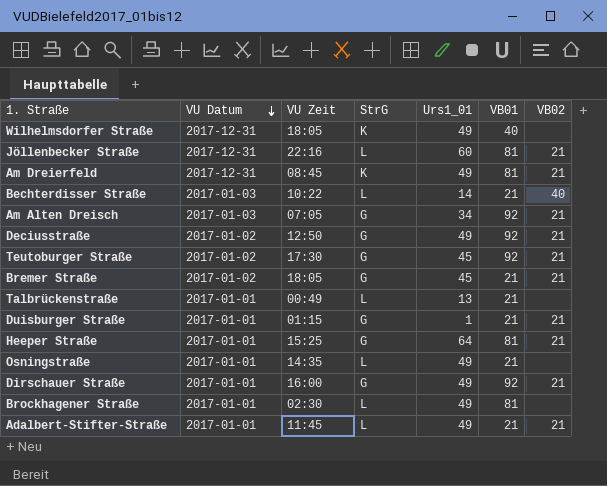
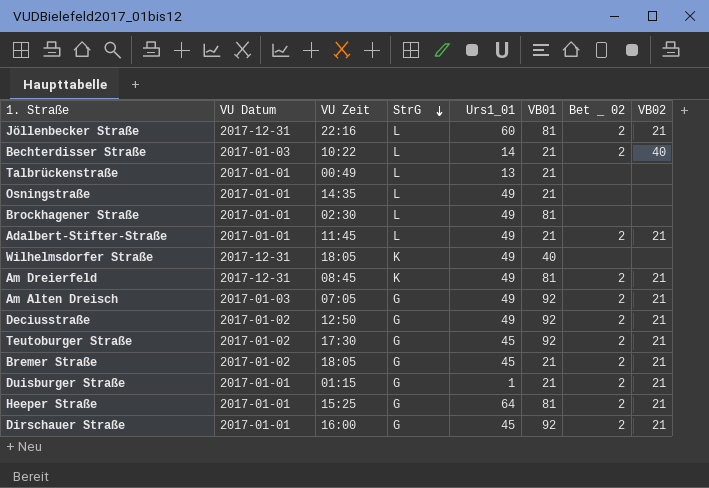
row order: VU Datum descending -> StrG descending
column Bet _ 02 | position: none -> 7
Am Alten Dreisch | Urs1_01: 34 -> 49
Dirschauer Straße | Urs1_01: 49 -> 45

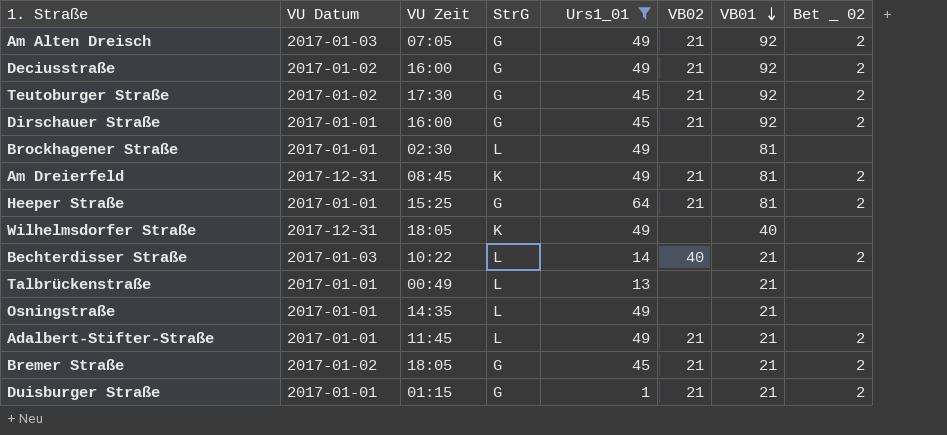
filter: none -> Urs1_01 != 60
row order: StrG descending -> VB01 descending
column VB02 | position: 8 -> 6
Deciusstraße | VU Zeit: 12:50 -> 16:00

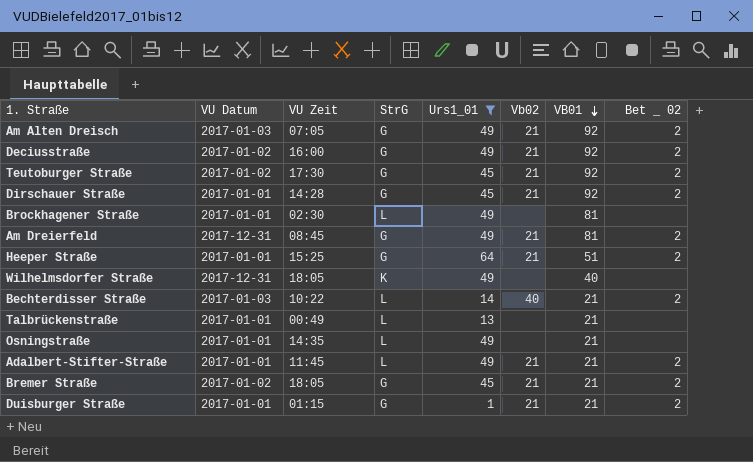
column name: VB02 -> Vb02
Dirschauer Straße | VU Zeit: 16:00 -> 14:28
Am Dreierfeld | StrG: K -> G
Heeper Straße | VB01: 81 -> 51

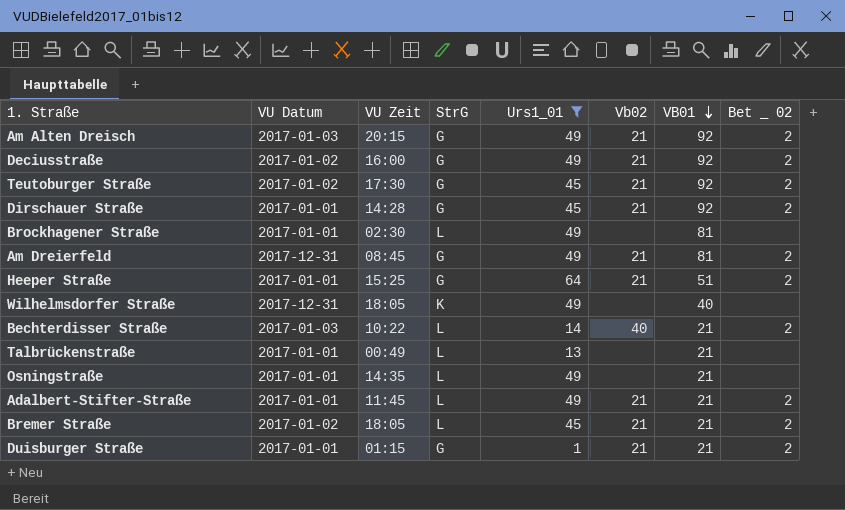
Am Alten Dreisch | VU Zeit: 07:05 -> 20:15
Bremer Straße | StrG: G -> L

